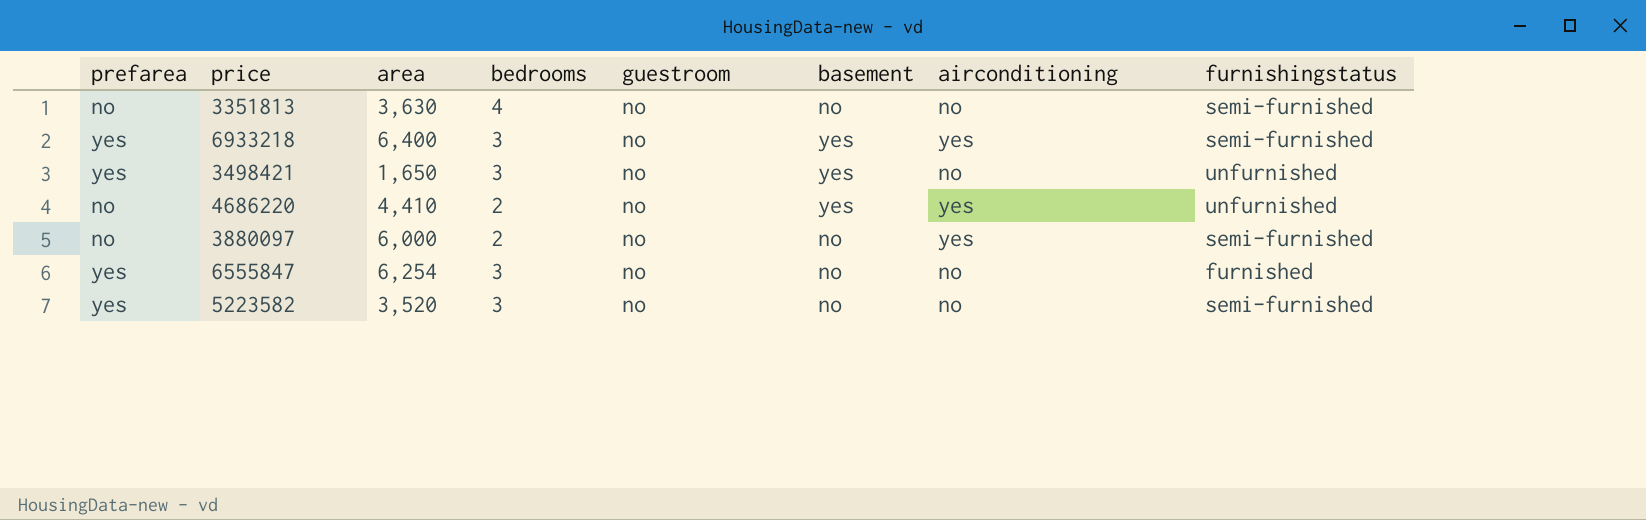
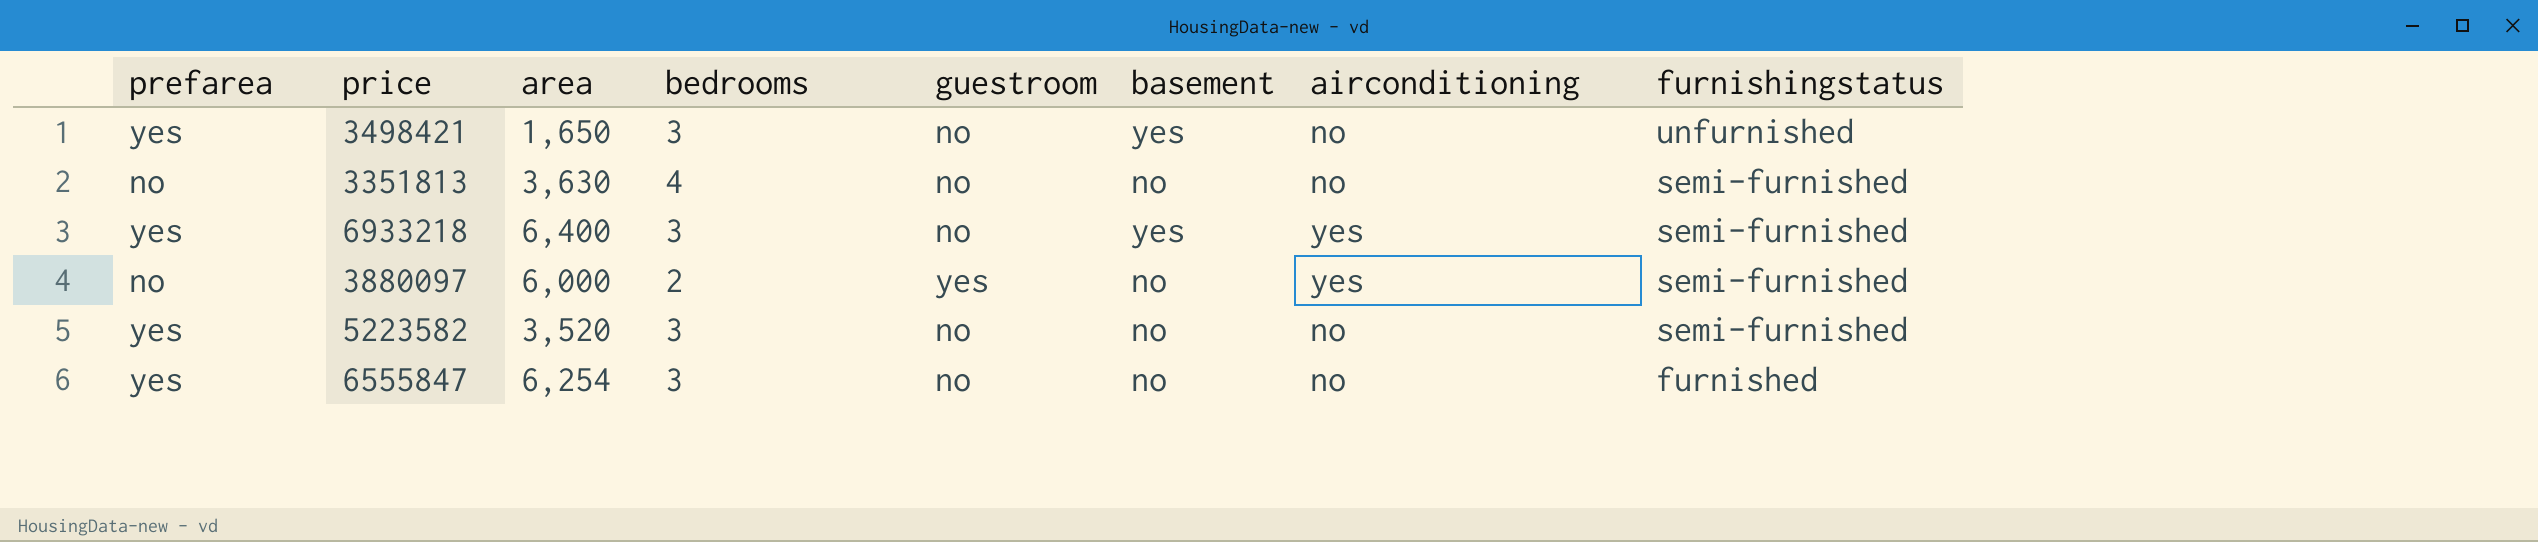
row order: none -> furnishingstatus descending
row 4686220: no | 4,410 | 2 | no | yes | yes | unfurnished -> none
3880097 | guestroom: no -> yes

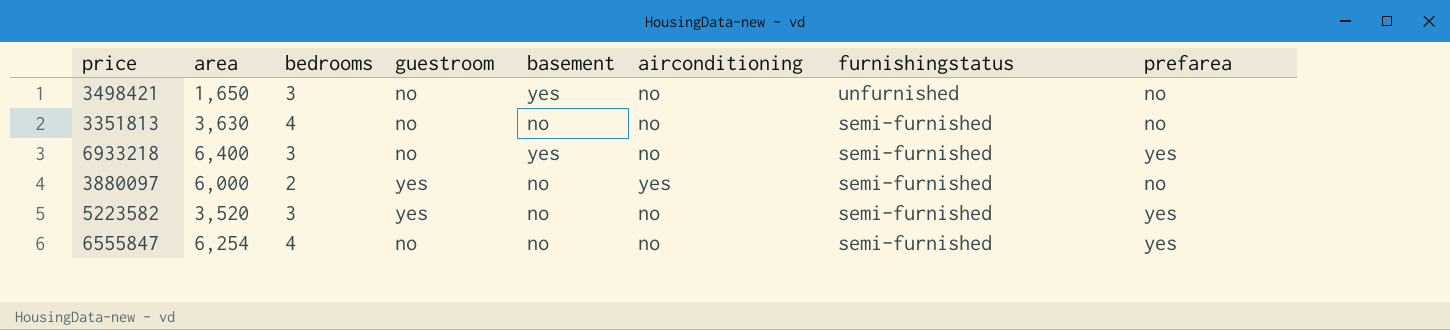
column prefarea | position: 1 -> 8
3498421 | prefarea: yes -> no
6933218 | airconditioning: yes -> no
5223582 | guestroom: no -> yes
6555847 | bedrooms: 3 -> 4
6555847 | furnishingstatus: furnished -> semi-furnished

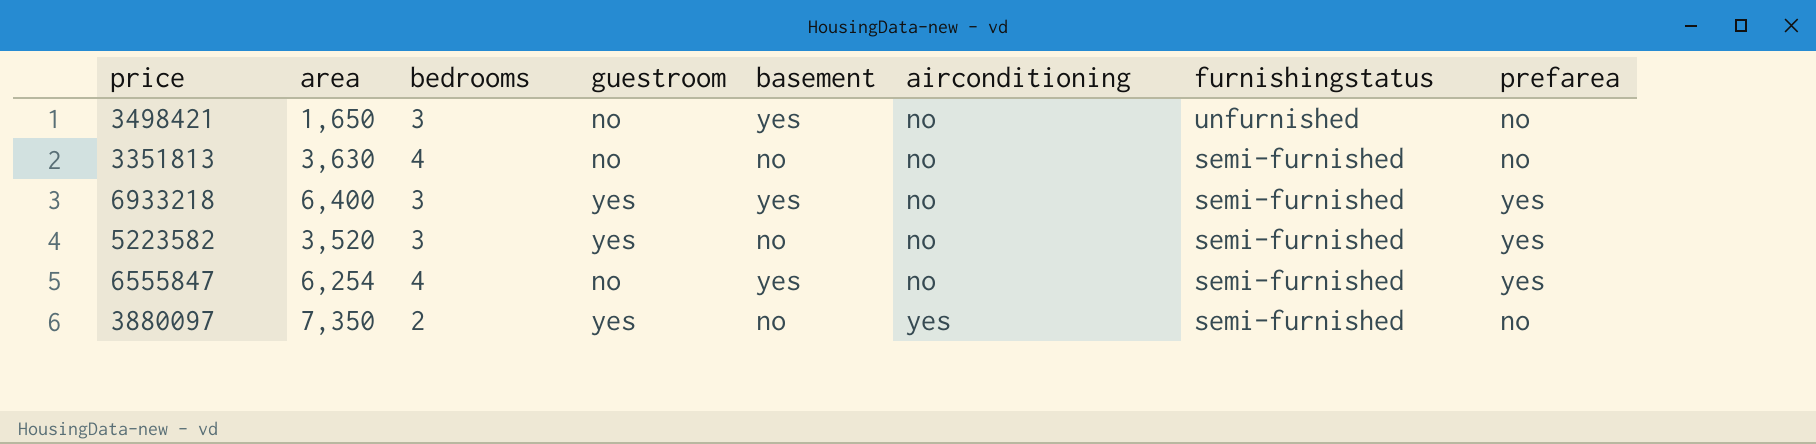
row order: furnishingstatus descending -> airconditioning ascending
6933218 | guestroom: no -> yes
6555847 | basement: no -> yes
3880097 | area: 6,000 -> 7,350

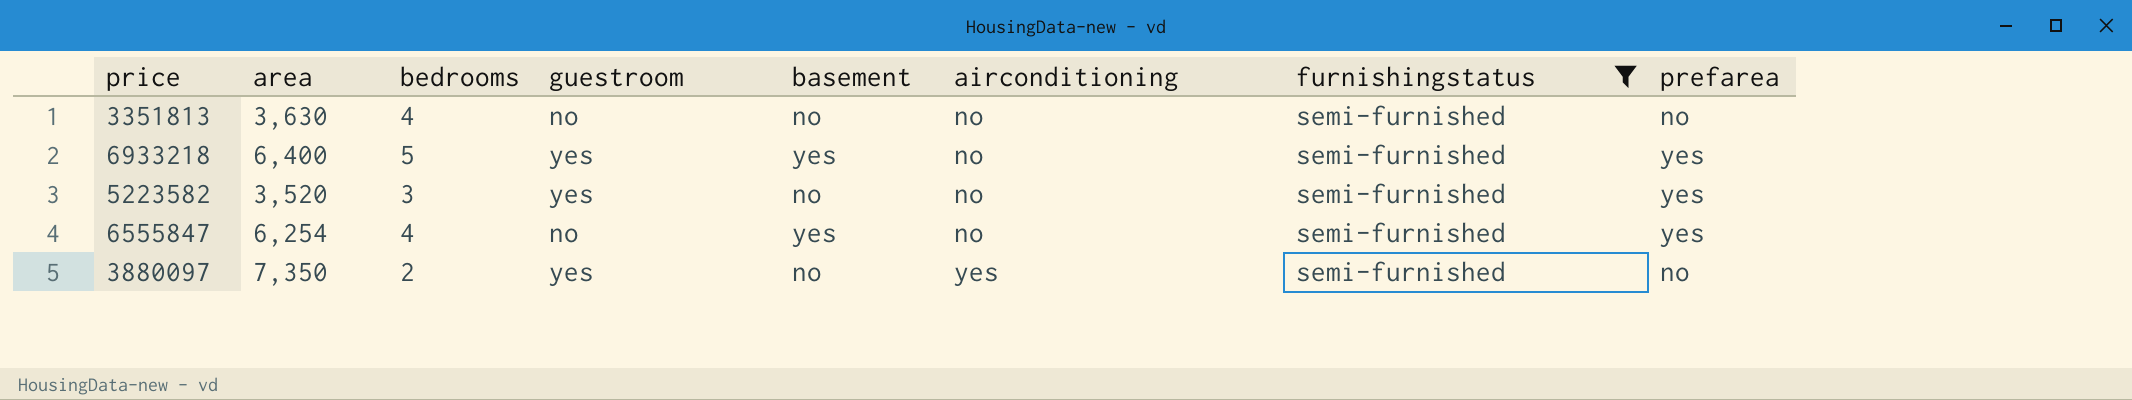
filter: none -> furnishingstatus = semi-furnished
6933218 | bedrooms: 3 -> 5

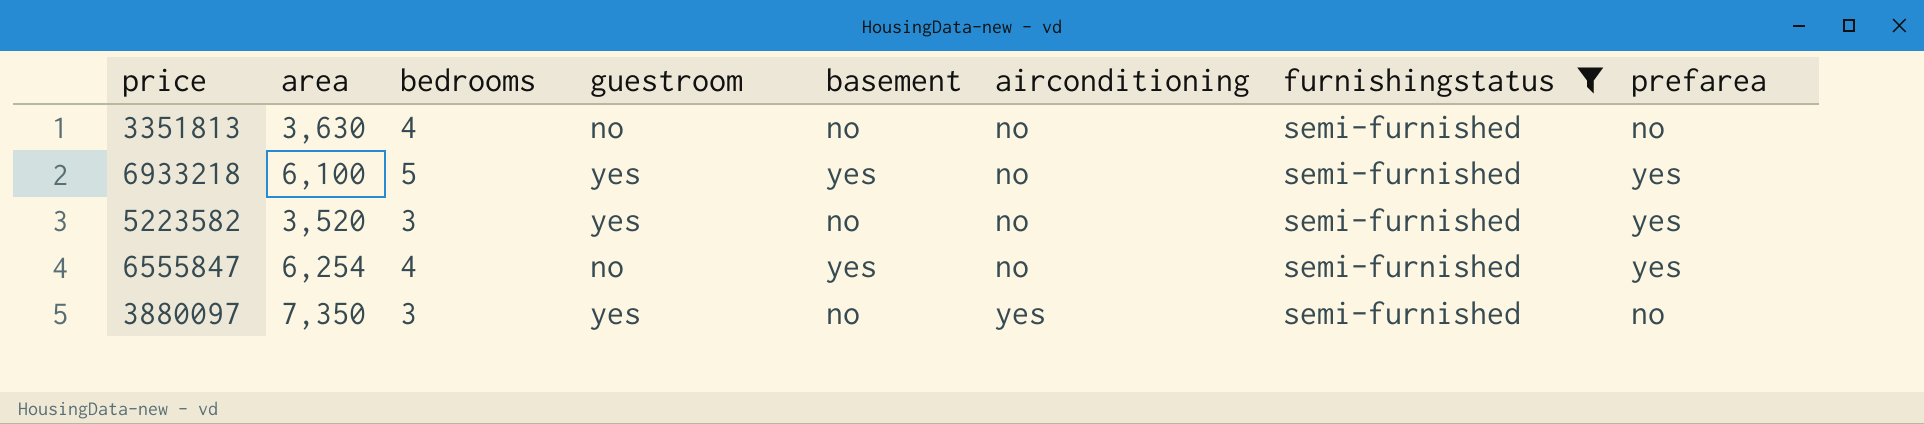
6933218 | area: 6,400 -> 6,100
3880097 | bedrooms: 2 -> 3

